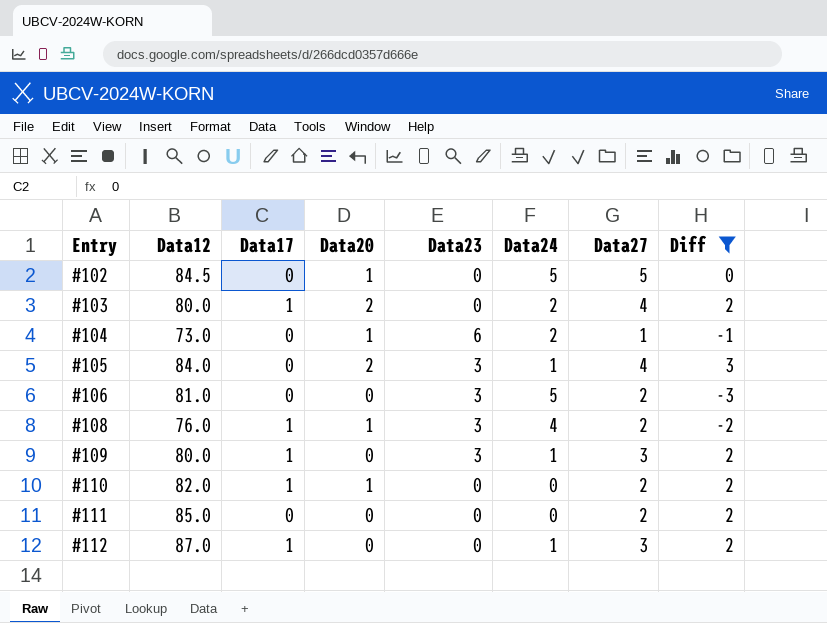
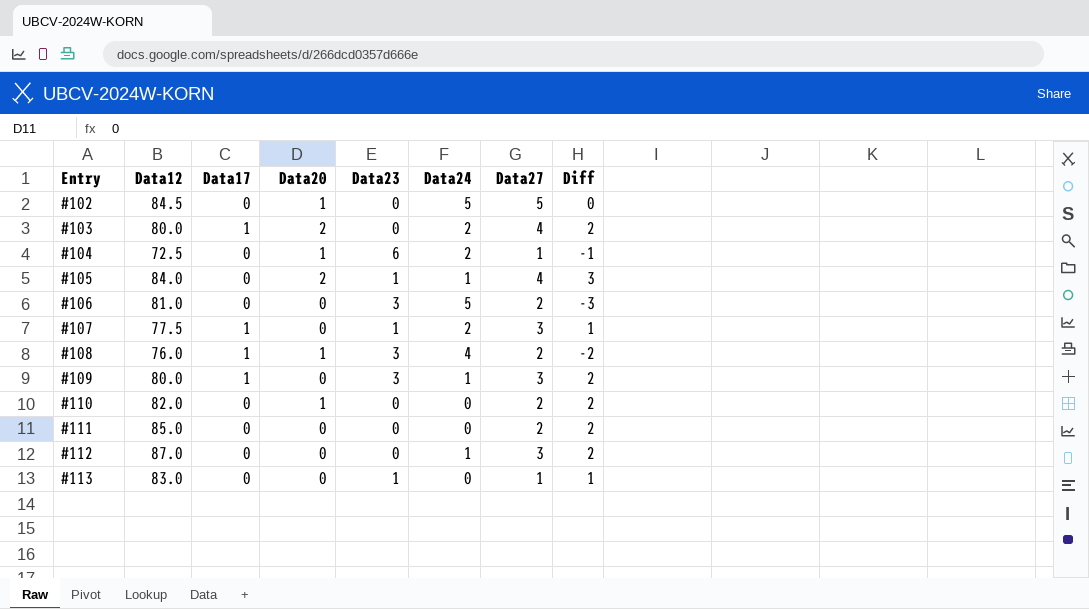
filter: Diff != 1 -> none
#104 | Data12: 73.0 -> 72.5
#105 | Data23: 3 -> 1
#110 | Data17: 1 -> 0
#112 | Data17: 1 -> 0

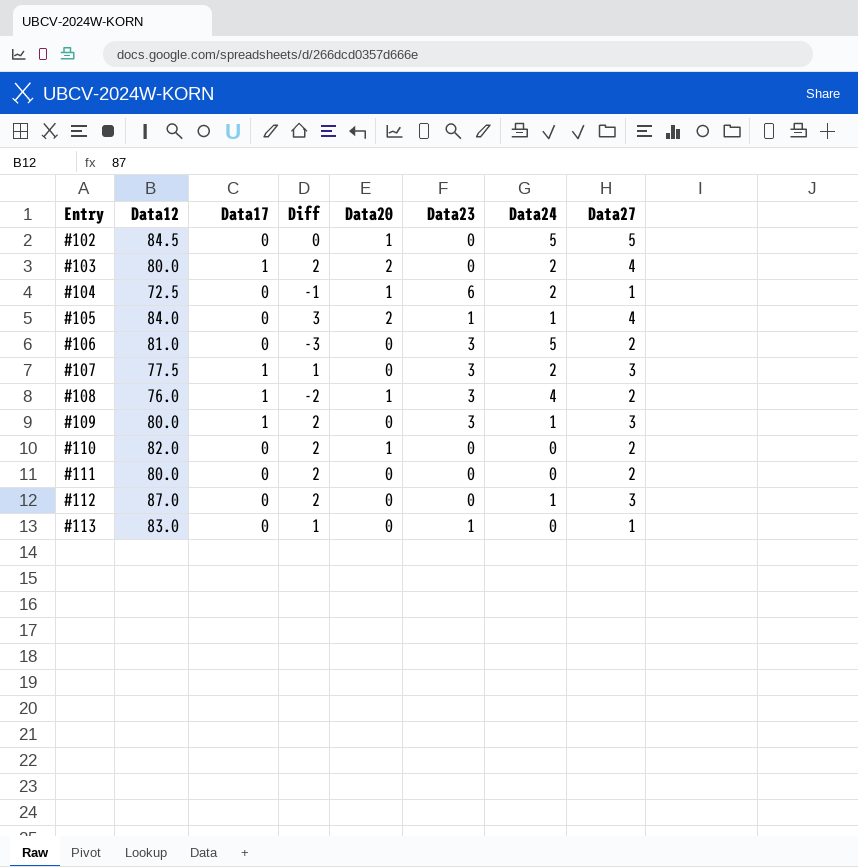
column Diff | position: 8 -> 4
#107 | Data23: 1 -> 3
#111 | Data12: 85.0 -> 80.0

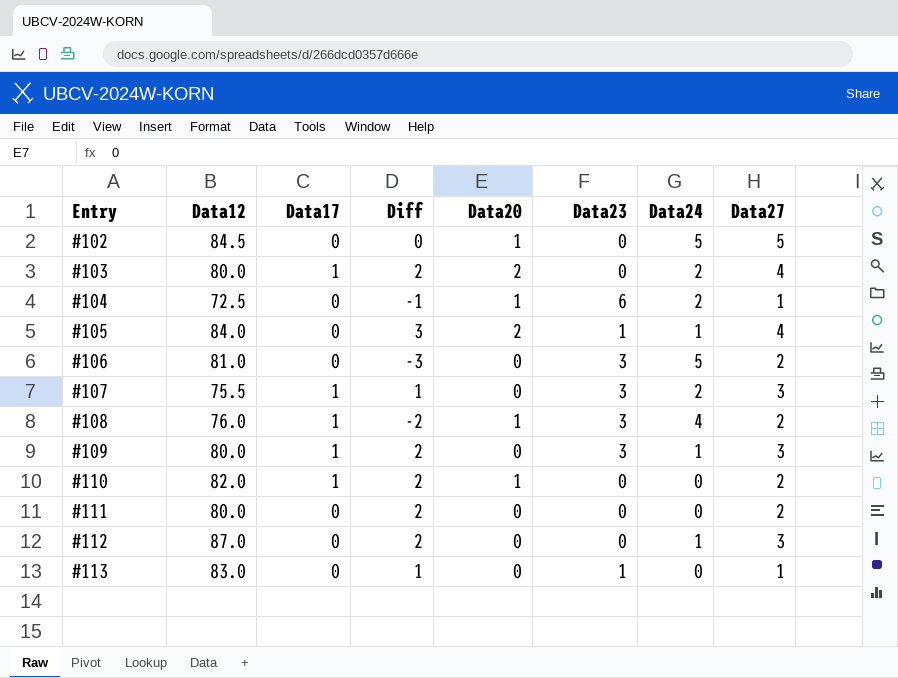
#107 | Data12: 77.5 -> 75.5
#110 | Data17: 0 -> 1

